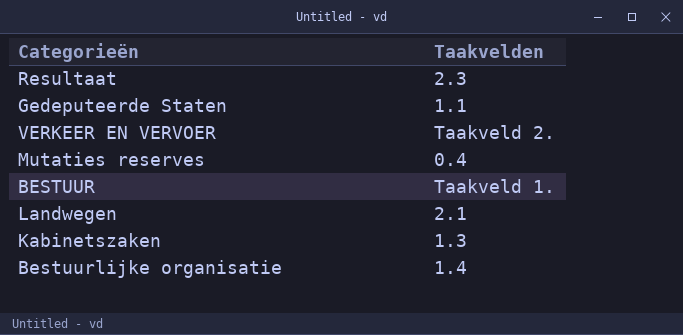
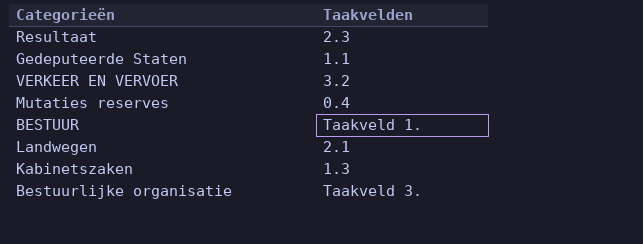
VERKEER EN VERVOER | Taakvelden: Taakveld 2. -> 3.2
Bestuurlijke organisatie | Taakvelden: 1.4 -> Taakveld 3.

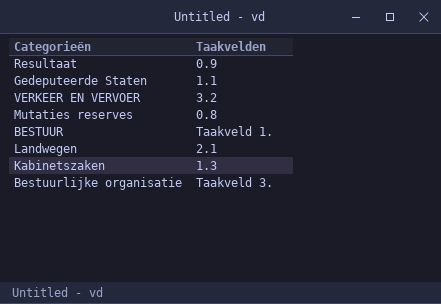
Resultaat | Taakvelden: 2.3 -> 0.9
Mutaties reserves | Taakvelden: 0.4 -> 0.8

